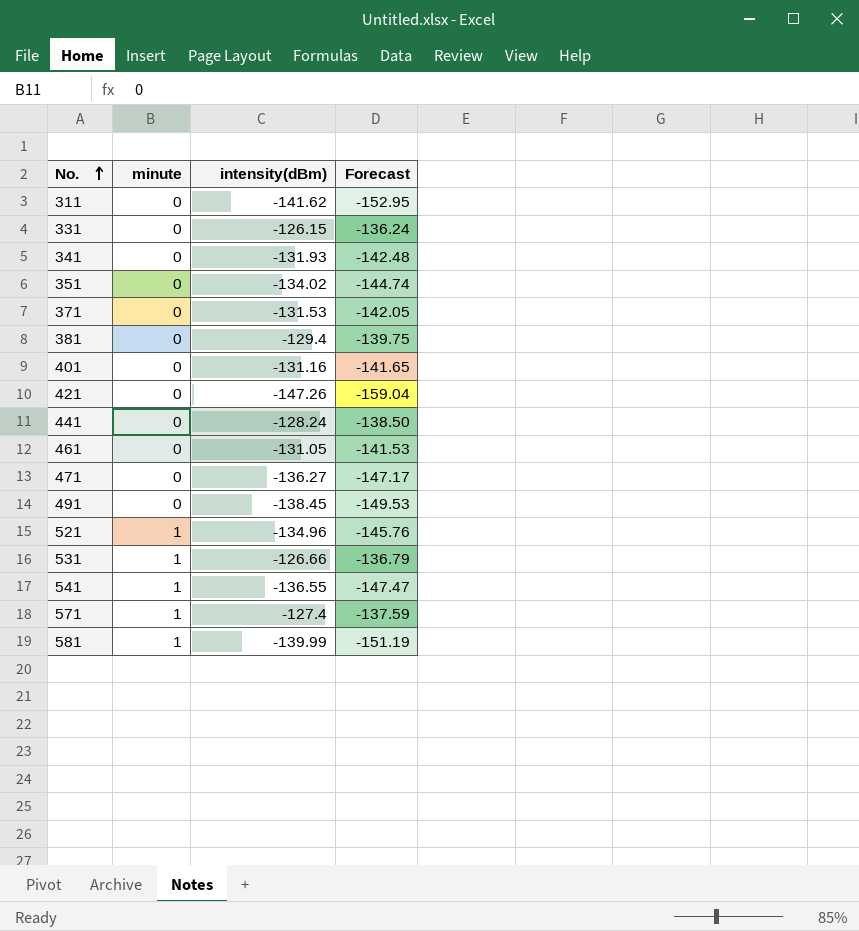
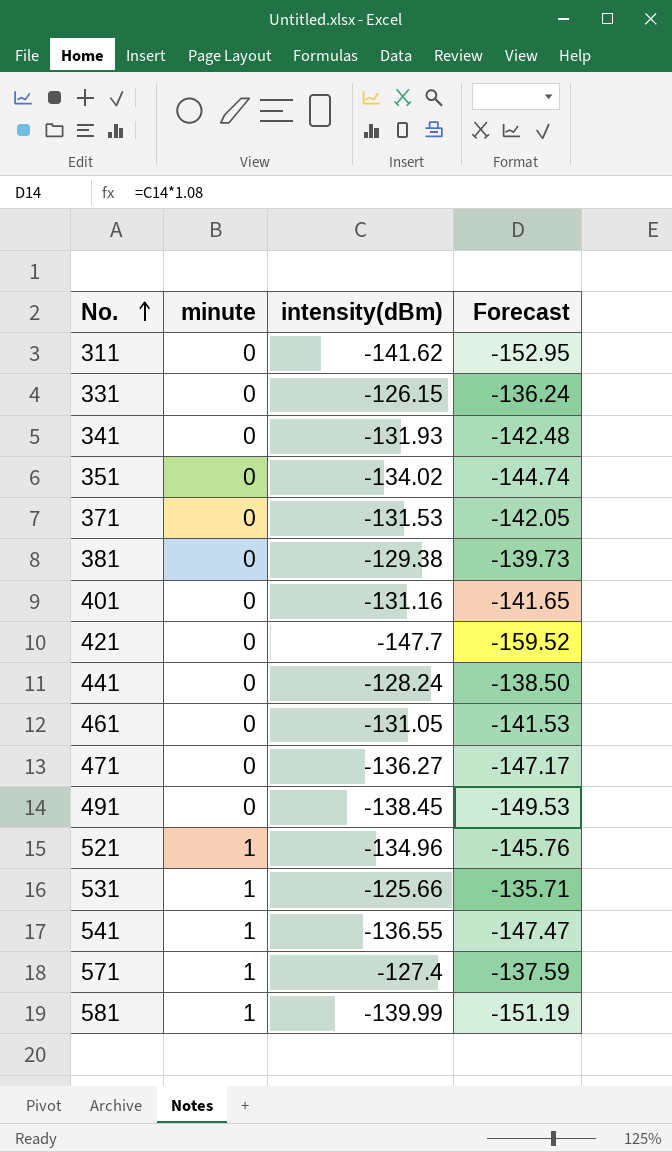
381 | intensity(dBm): -129.4 -> -129.38
381 | Forecast: -139.75 -> -139.73
421 | intensity(dBm): -147.26 -> -147.7
421 | Forecast: -159.04 -> -159.52
531 | intensity(dBm): -126.66 -> -125.66
531 | Forecast: -136.79 -> -135.71

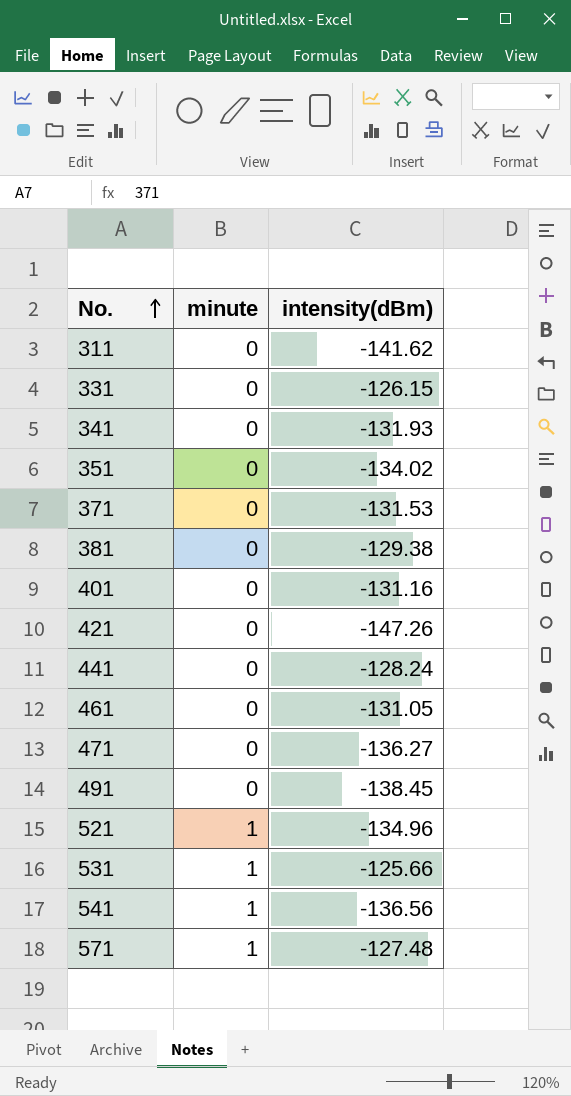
column Forecast | formula: [intensity(dBm)] * 1.08 -> none
row 581: 1 | -139.99 | -151.19 -> none
421 | intensity(dBm): -147.7 -> -147.26
541 | intensity(dBm): -136.55 -> -136.56
571 | intensity(dBm): -127.4 -> -127.48

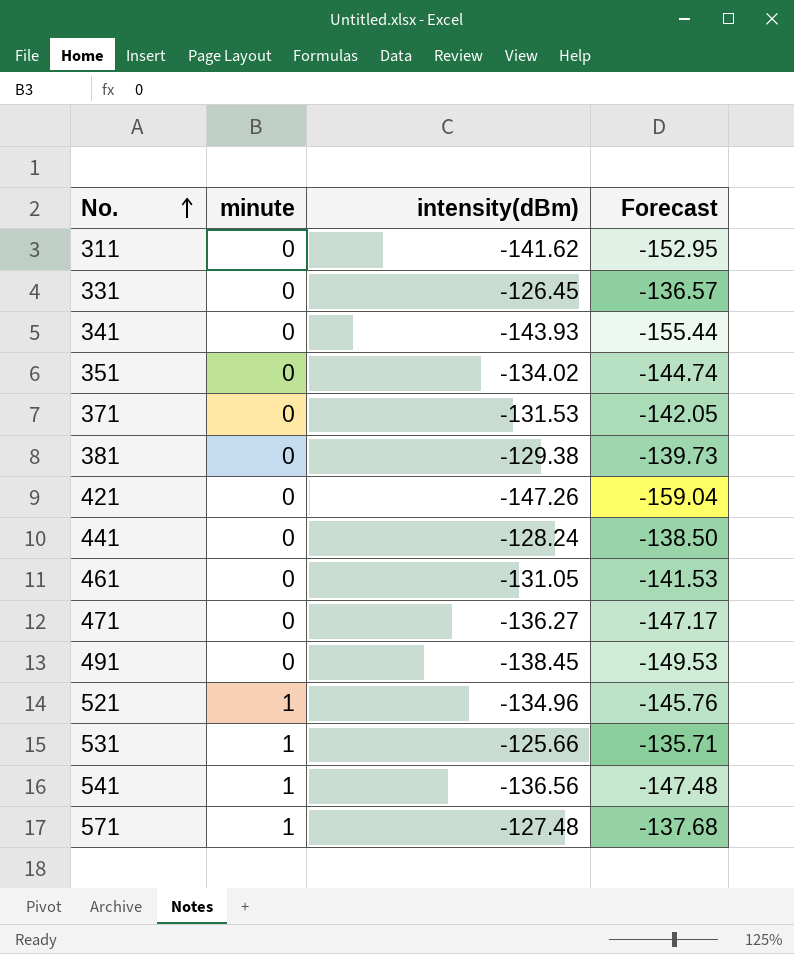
column Forecast | formula: none -> [intensity(dBm)] * 1.08
row 401: 0 | -131.16 -> none
331 | intensity(dBm): -126.15 -> -126.45
341 | intensity(dBm): -131.93 -> -143.93

